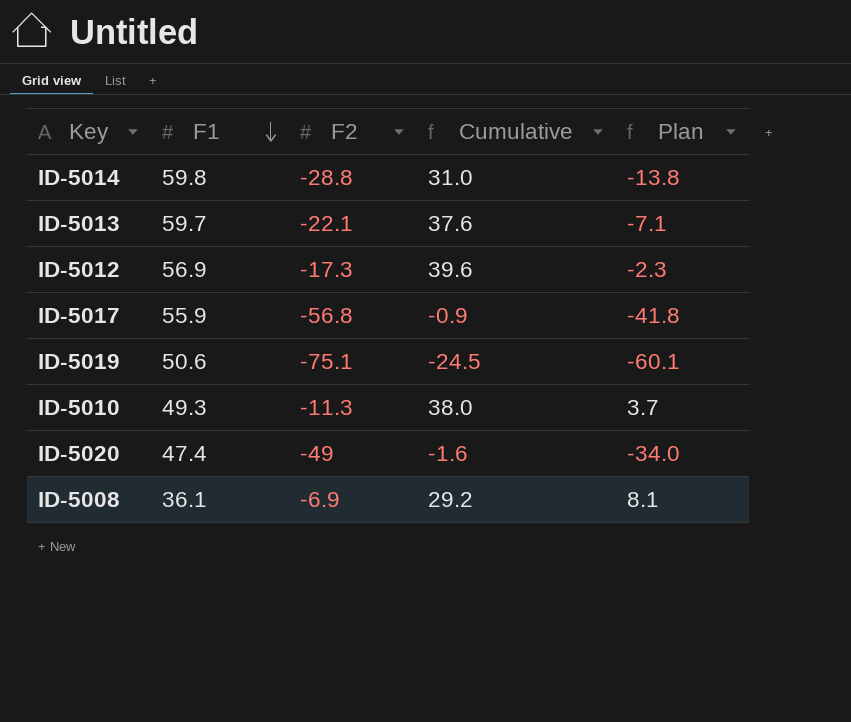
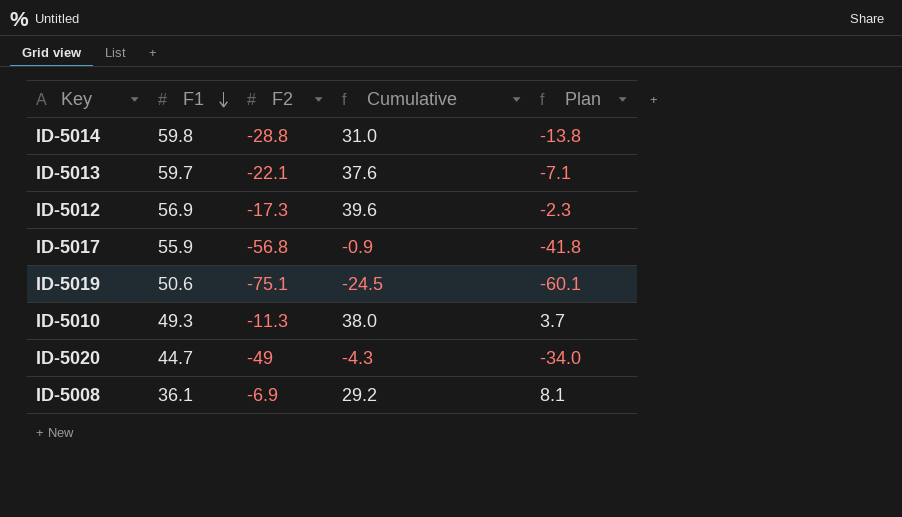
ID-5020 | F1: 47.4 -> 44.7
ID-5020 | Cumulative: -1.6 -> -4.3

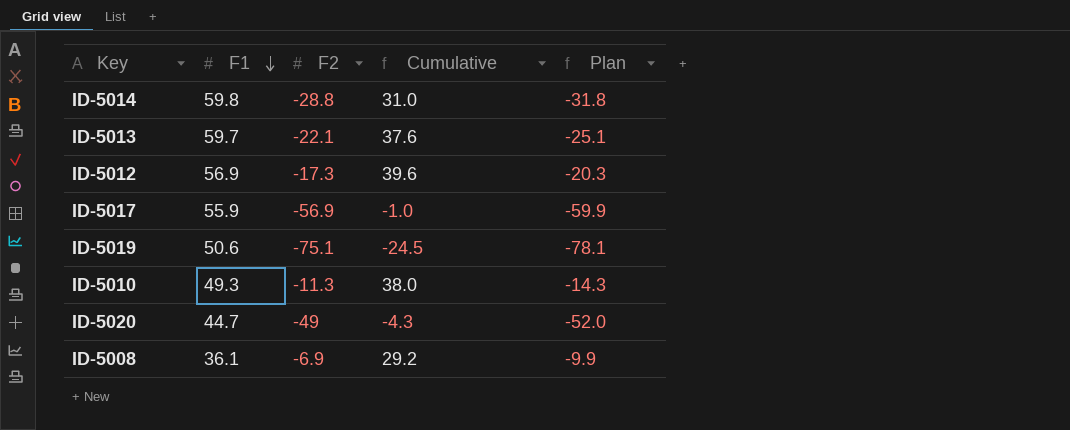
column Plan | formula: [F2] + 15 -> [F2] - 3
ID-5017 | F2: -56.8 -> -56.9
ID-5017 | Cumulative: -0.9 -> -1.0

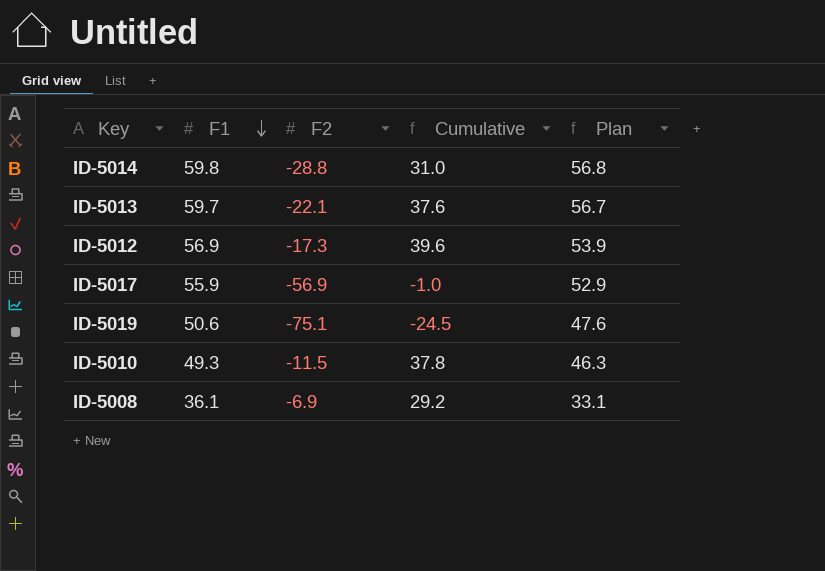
column Plan | formula: [F2] - 3 -> [F1] - 3
row ID-5020: 44.7 | -49 | -4.3 | -52.0 -> none
ID-5010 | F2: -11.3 -> -11.5
ID-5010 | Cumulative: 38.0 -> 37.8

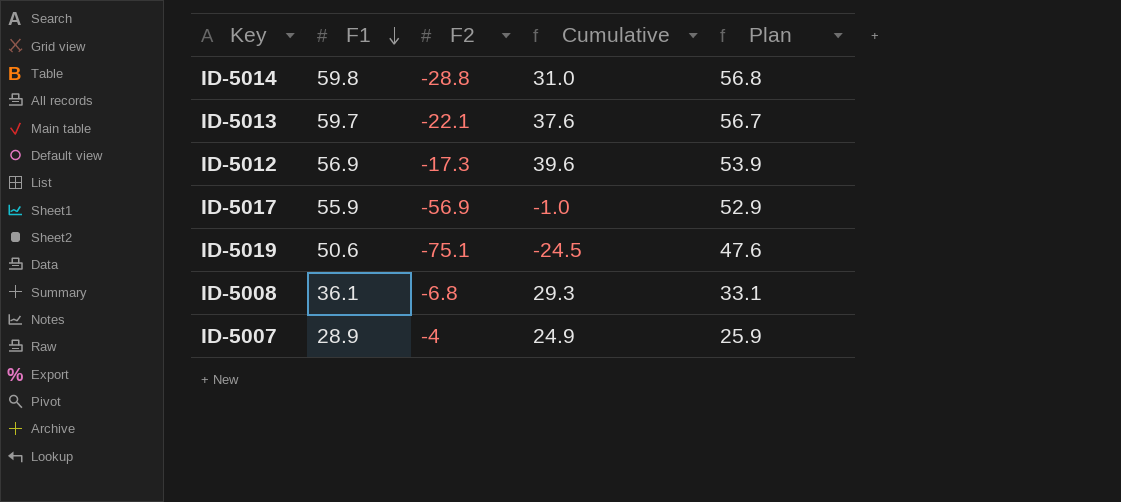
row ID-5010: 49.3 | -11.5 | 37.8 | 46.3 -> none
ID-5008 | F2: -6.9 -> -6.8
ID-5008 | Cumulative: 29.2 -> 29.3
row ID-5007: none -> 28.9 | -4 | 24.9 | 25.9

